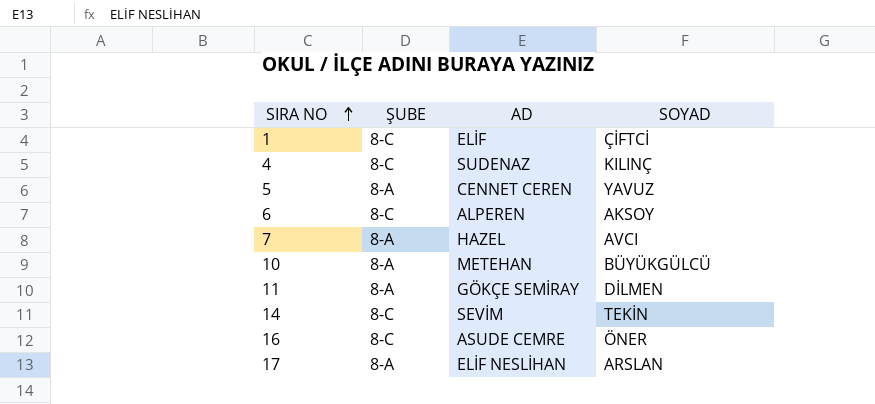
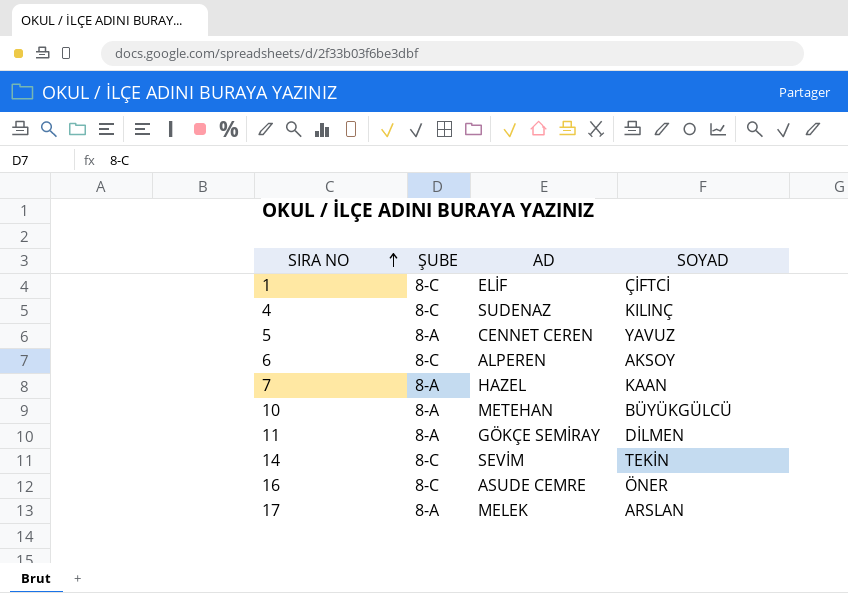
7 | SOYAD: AVCI -> KAAN
17 | AD: ELİF NESLİHAN -> MELEK

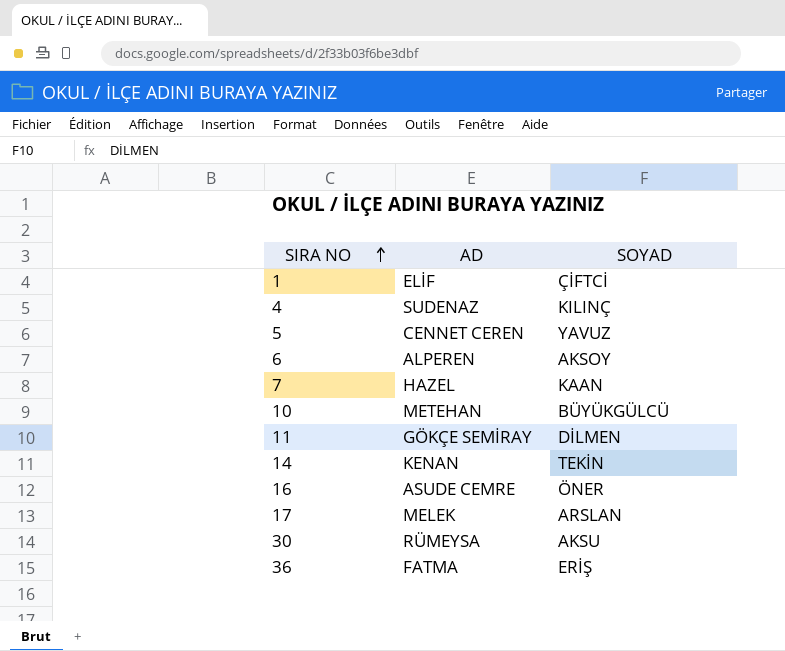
column ŞUBE | position: 2 -> none
14 | AD: SEVİM -> KENAN
row 30: none -> RÜMEYSA | AKSU
row 36: none -> FATMA | ERİŞ

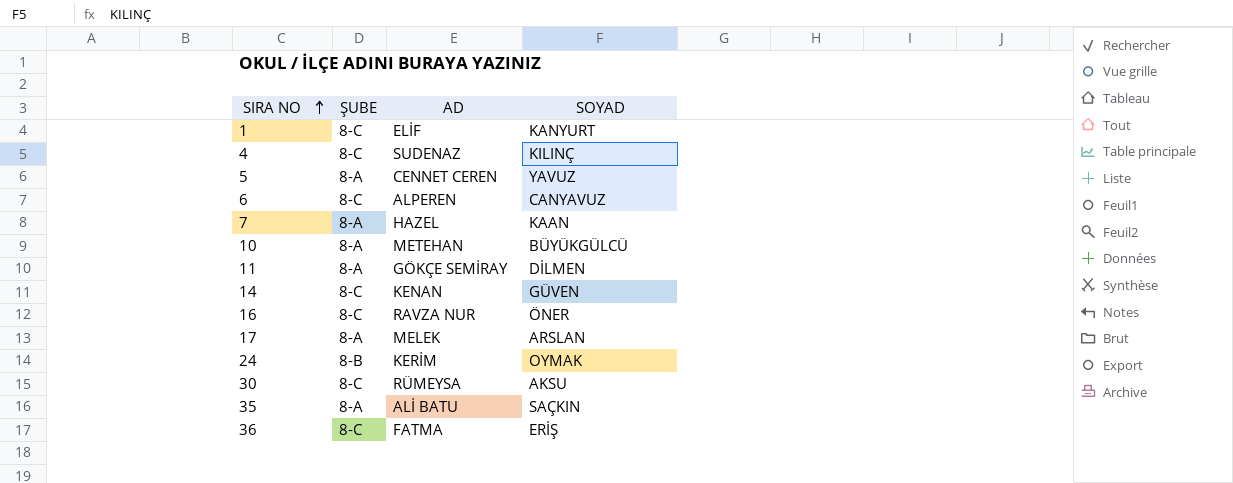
column ŞUBE | position: none -> 2
1 | SOYAD: ÇİFTCİ -> KANYURT
6 | SOYAD: AKSOY -> CANYAVUZ
14 | SOYAD: TEKİN -> GÜVEN
16 | AD: ASUDE CEMRE -> RAVZA NUR
row 24: none -> 8-B | KERİM | OYMAK
row 35: none -> 8-A | ALİ BATU | SAÇKIN

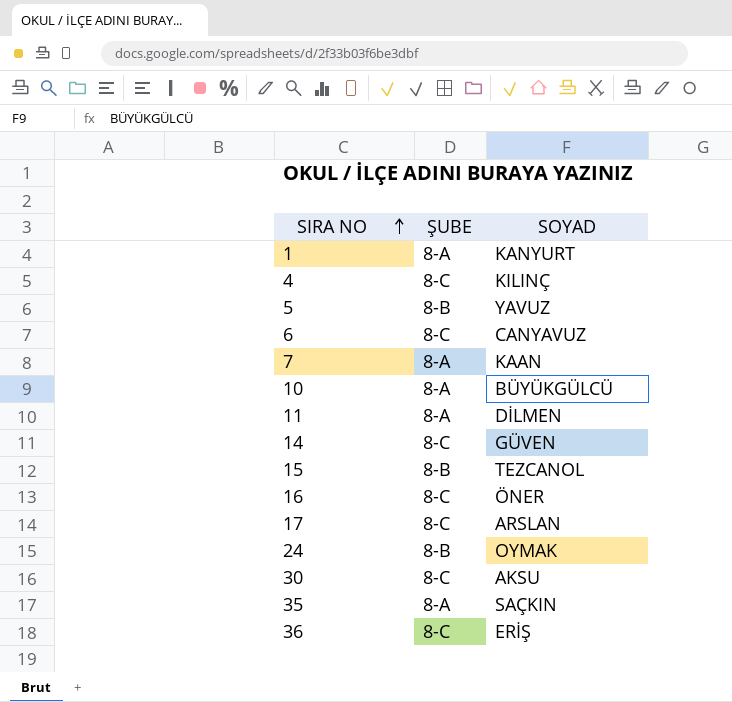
column AD | position: 3 -> none
1 | ŞUBE: 8-C -> 8-A
5 | ŞUBE: 8-A -> 8-B
row 15: none -> 8-B | TEZCANOL
17 | ŞUBE: 8-A -> 8-C

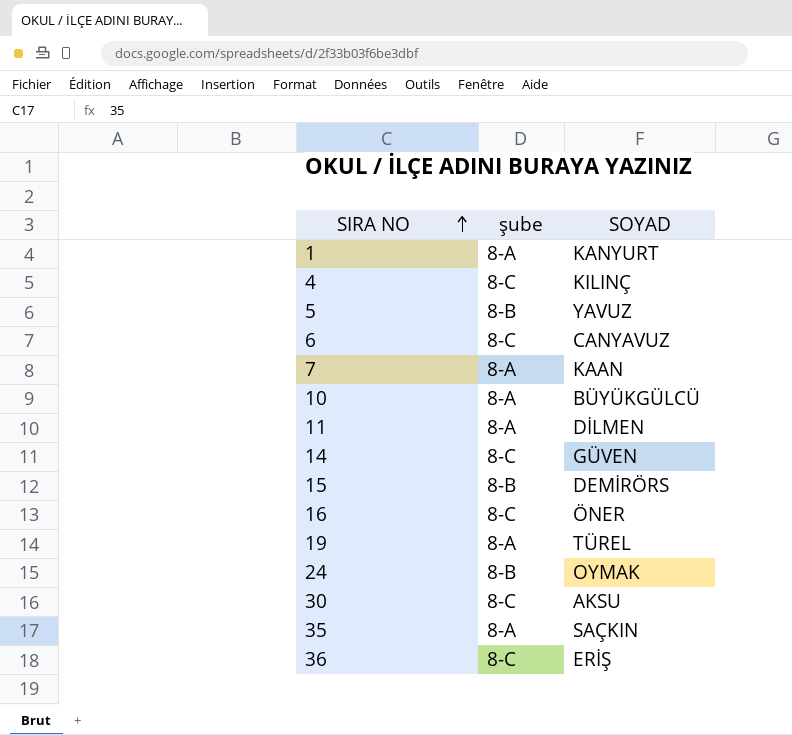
column name: ŞUBE -> şube
row 17: 8-C | ARSLAN -> none
15 | SOYAD: TEZCANOL -> DEMİRÖRS
row 19: none -> 8-A | TÜREL

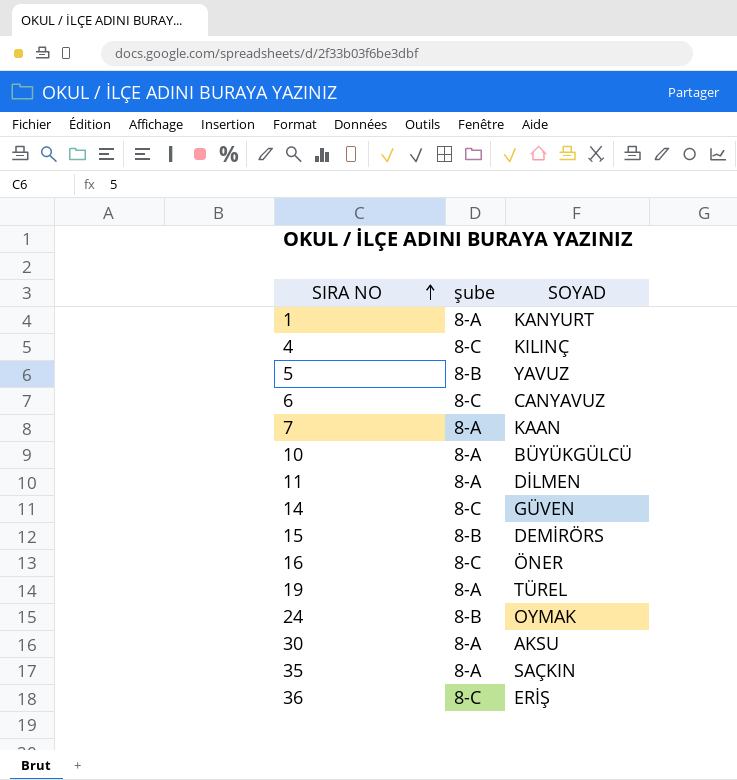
30 | şube: 8-C -> 8-A

